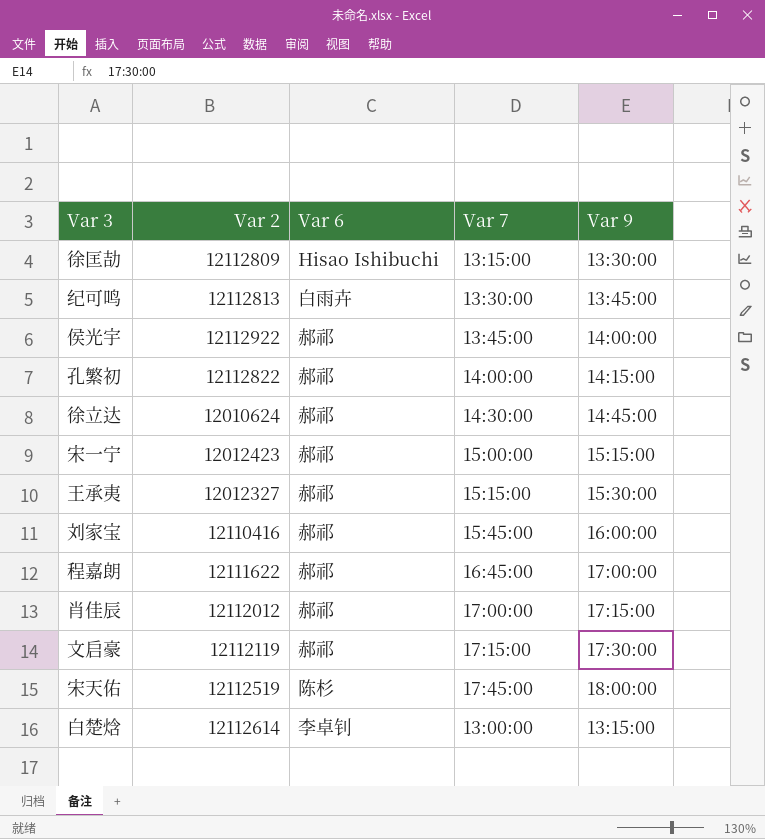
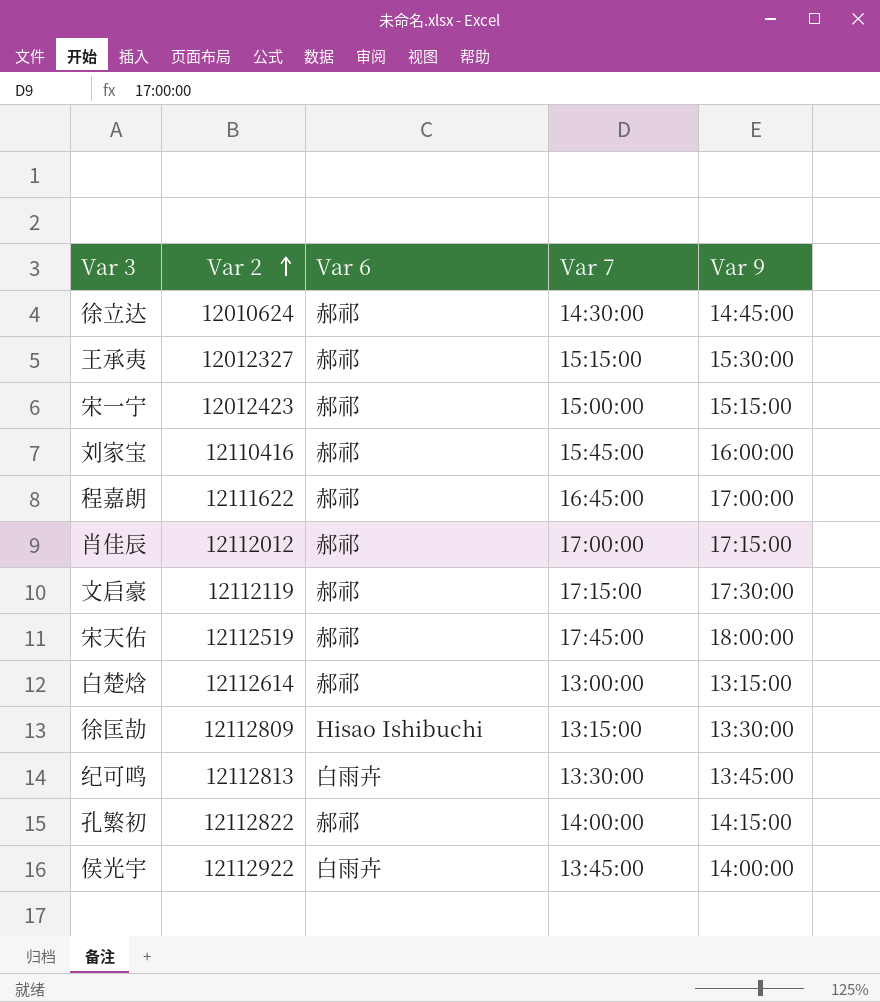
row order: none -> Var 2 ascending
宋天佑 | Var 6: 陈杉 -> 郝祁
白楚焓 | Var 6: 李卓钊 -> 郝祁
侯光宇 | Var 6: 郝祁 -> 白雨卉

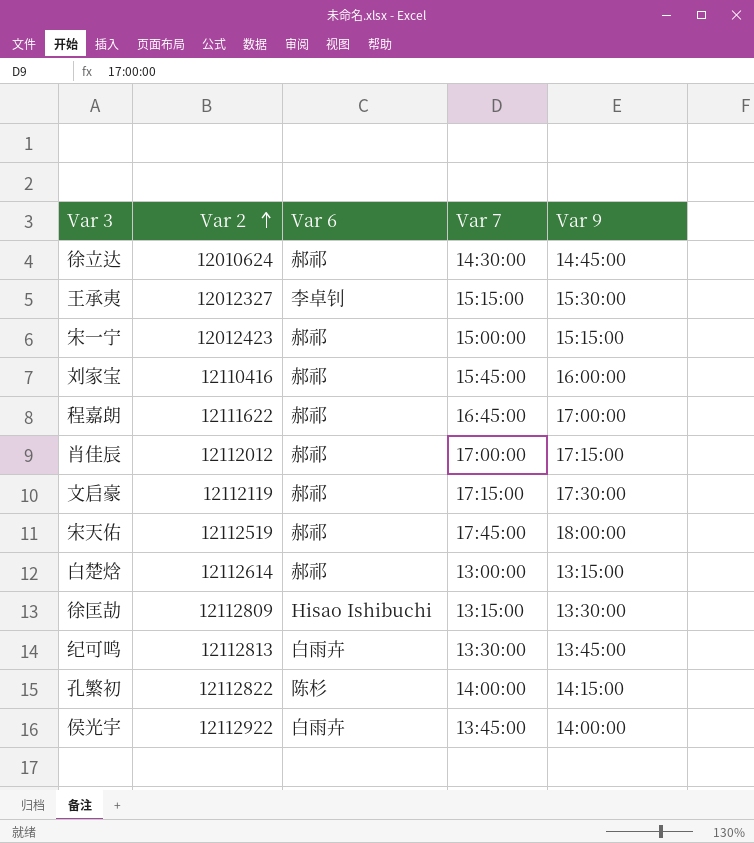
王承夷 | Var 6: 郝祁 -> 李卓钊
孔繁初 | Var 6: 郝祁 -> 陈杉

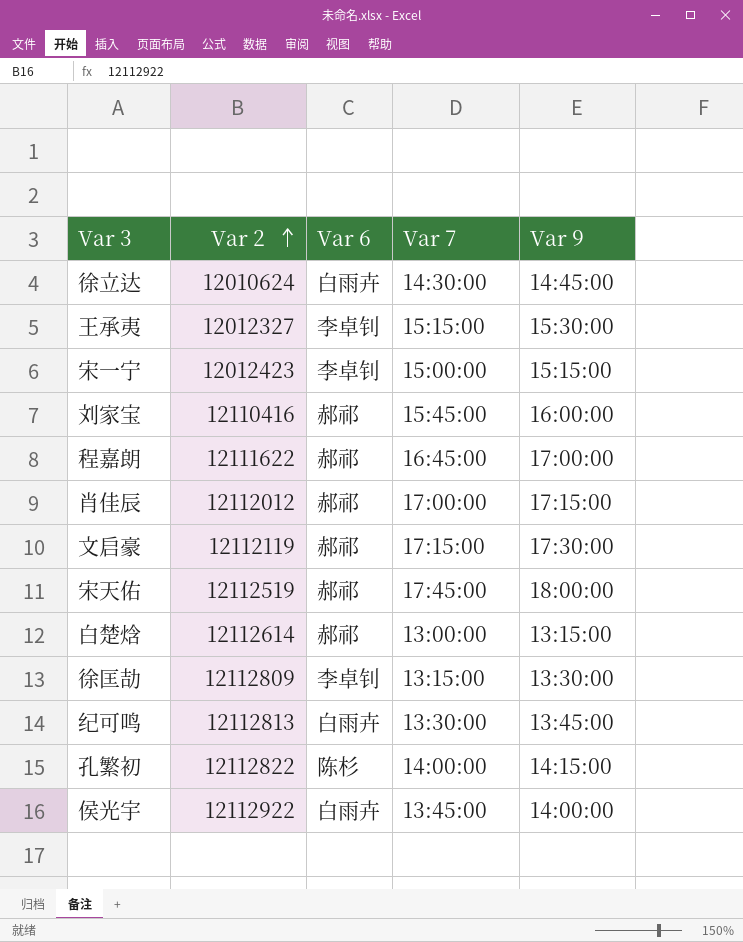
徐立达 | Var 6: 郝祁 -> 白雨卉
宋一宁 | Var 6: 郝祁 -> 李卓钊
徐匡劼 | Var 6: Hisao Ishibuchi -> 李卓钊

